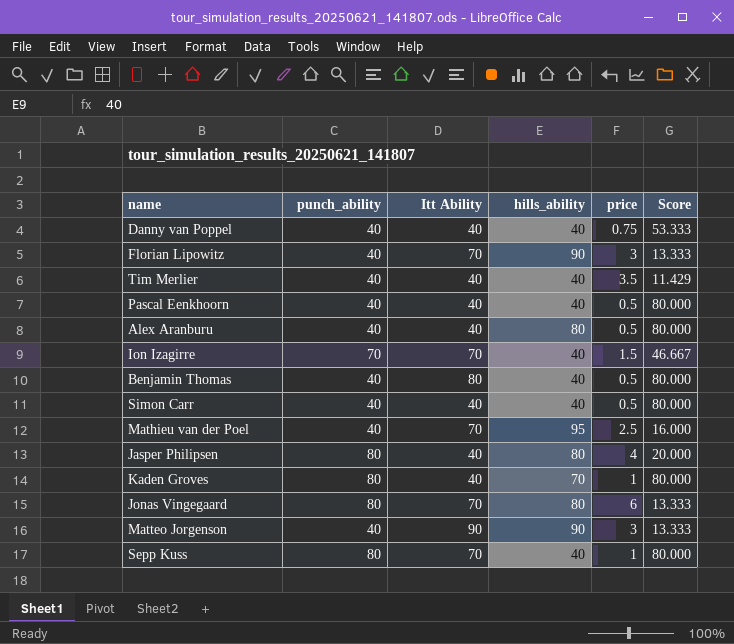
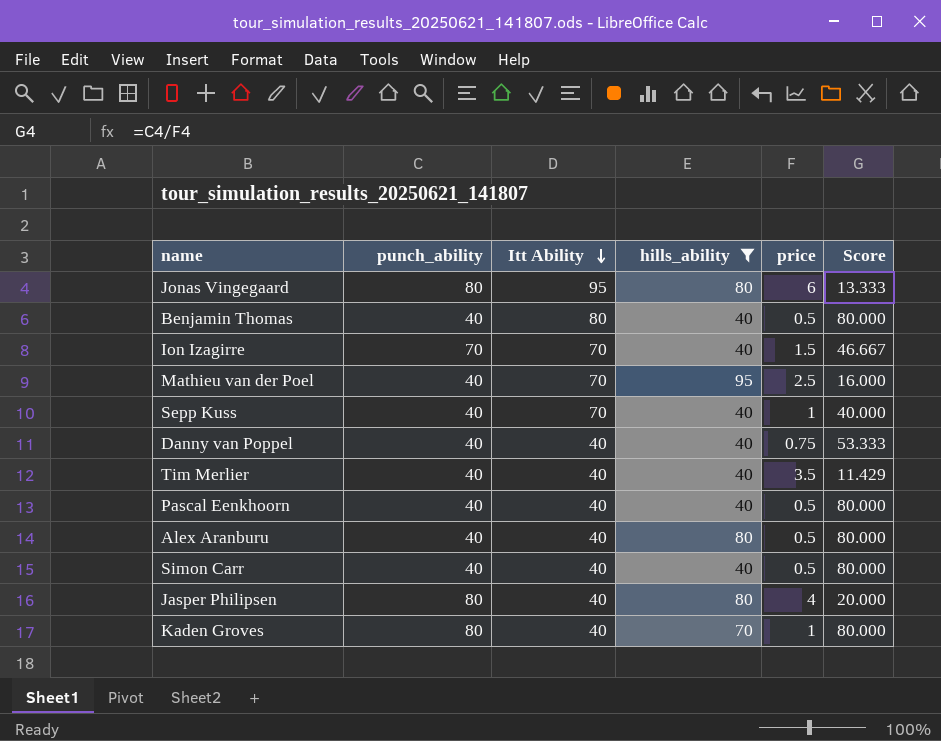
filter: none -> hills_ability != 90
row order: none -> Itt Ability descending
Jonas Vingegaard | Itt Ability: 70 -> 95
Sepp Kuss | punch_ability: 80 -> 40
Sepp Kuss | Score: 80.000 -> 40.000

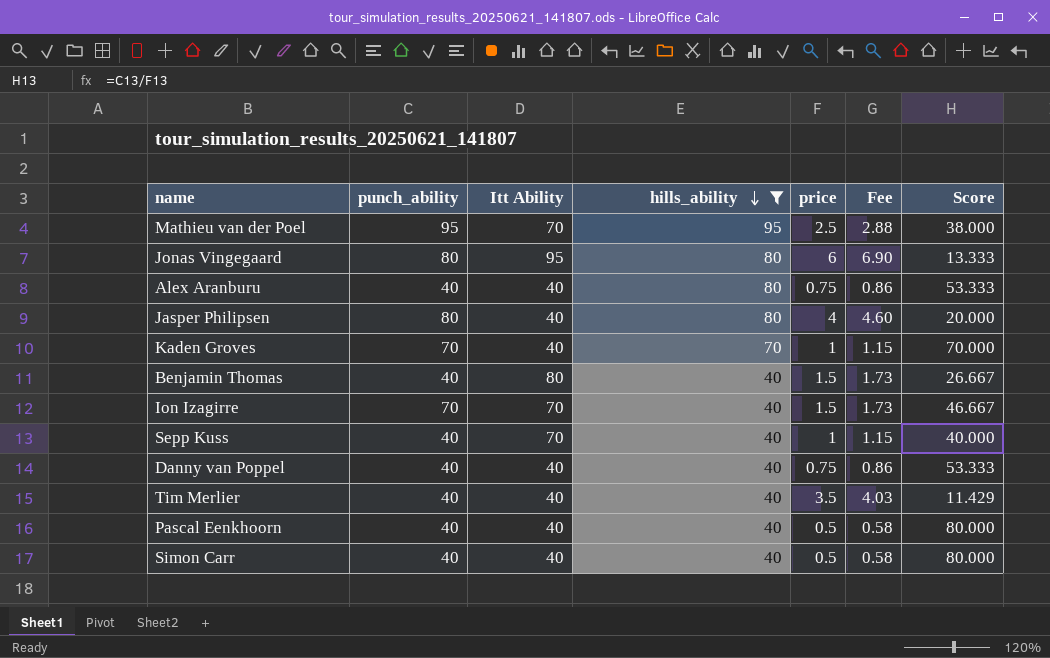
row order: Itt Ability descending -> hills_ability descending
column Fee | formula: none -> [price] * 1.15
Mathieu van der Poel | punch_ability: 40 -> 95
Mathieu van der Poel | Score: 16.000 -> 38.000
Alex Aranburu | price: 0.5 -> 0.75
Alex Aranburu | Score: 80.000 -> 53.333
Kaden Groves | punch_ability: 80 -> 70
Kaden Groves | Score: 80.000 -> 70.000
Benjamin Thomas | price: 0.5 -> 1.5
Benjamin Thomas | Score: 80.000 -> 26.667

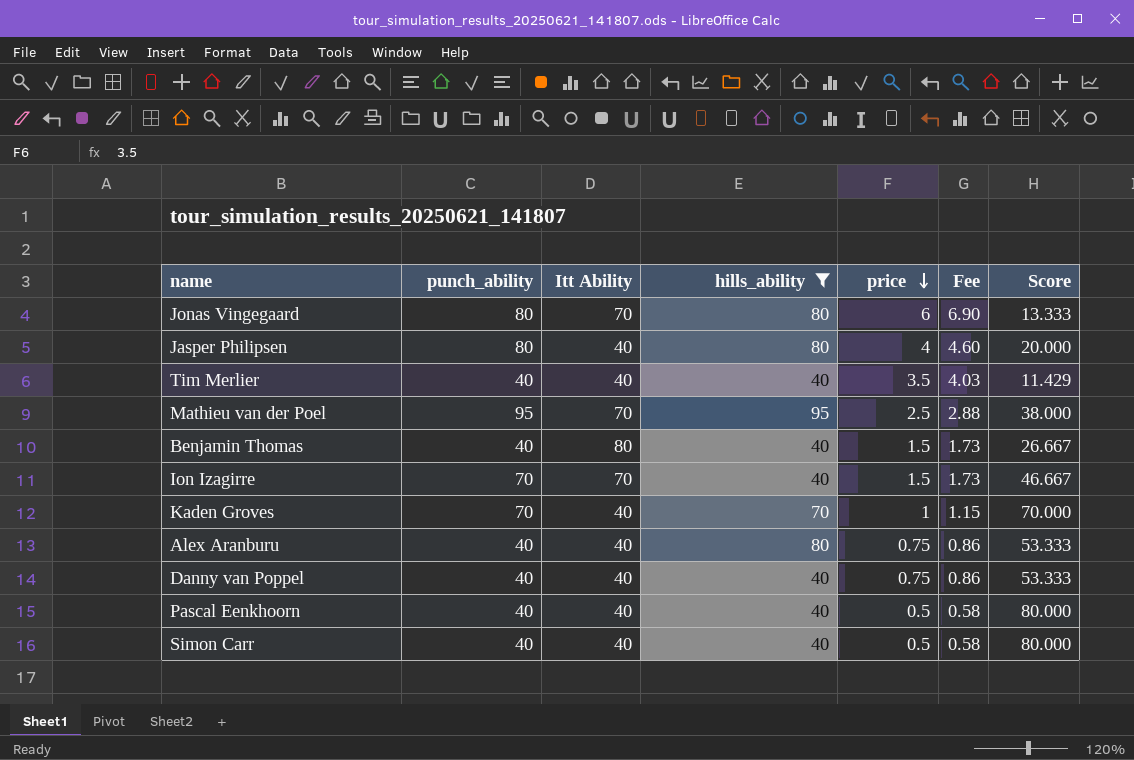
row order: hills_ability descending -> price descending
row Sepp Kuss: 40 | 70 | 40 | 1 | 1.15 | 40.000 -> none
Jonas Vingegaard | Itt Ability: 95 -> 70

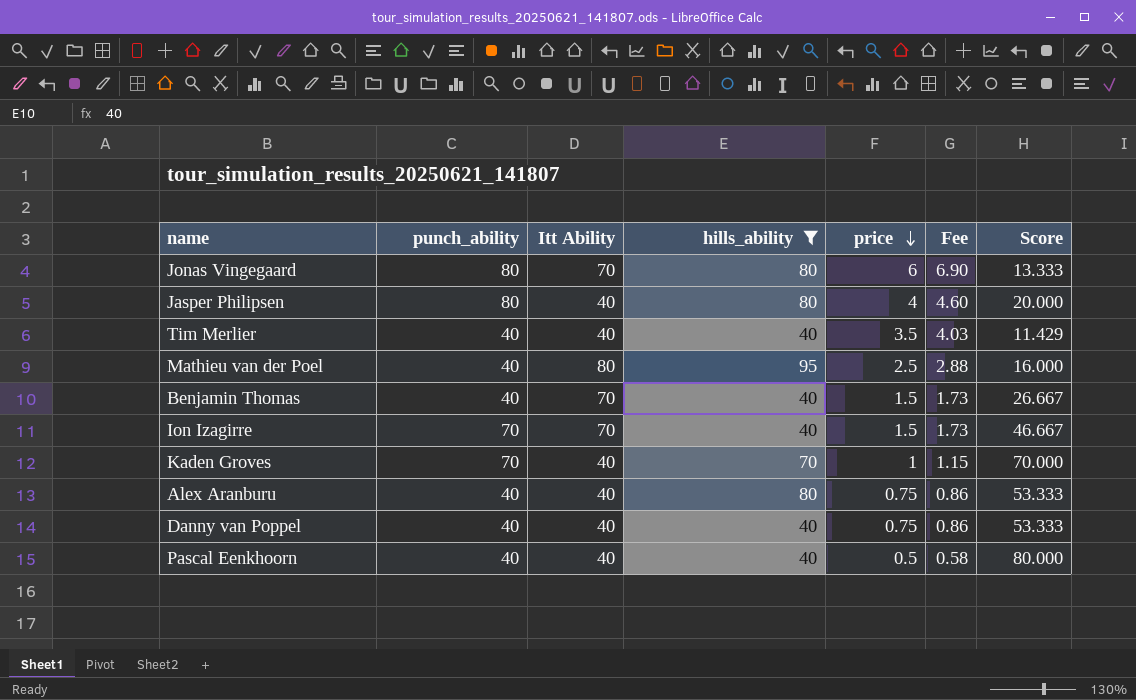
row Simon Carr: 40 | 40 | 40 | 0.5 | 0.58 | 80.000 -> none
Mathieu van der Poel | punch_ability: 95 -> 40
Mathieu van der Poel | Itt Ability: 70 -> 80
Mathieu van der Poel | Score: 38.000 -> 16.000
Benjamin Thomas | Itt Ability: 80 -> 70

